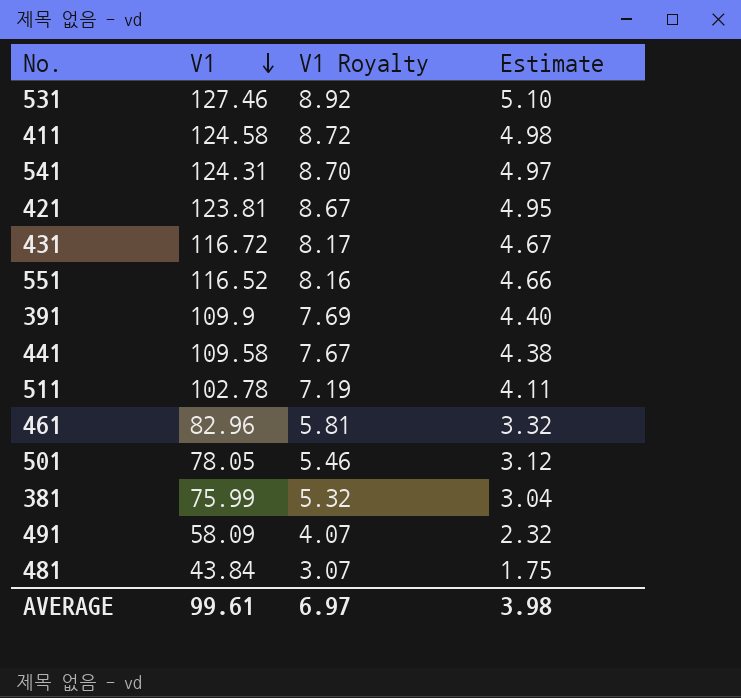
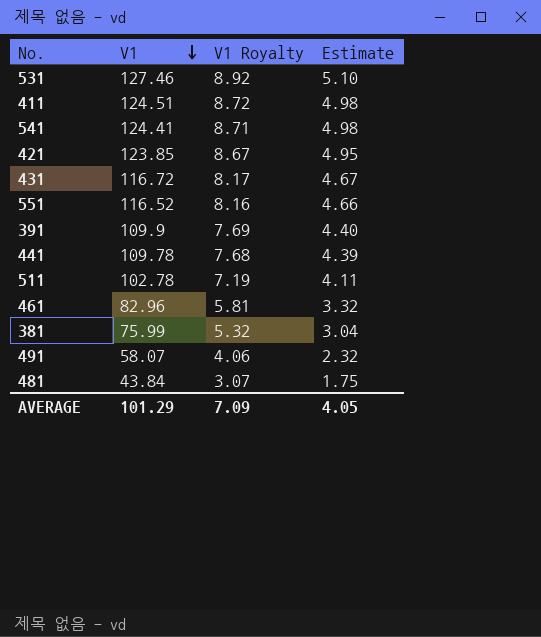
row 501: 78.05 | 5.46 | 3.12 -> none
411 | V1: 124.58 -> 124.51
541 | V1: 124.31 -> 124.41
541 | V1 Royalty: 8.70 -> 8.71
541 | Estimate: 4.97 -> 4.98
421 | V1: 123.81 -> 123.85
441 | V1: 109.58 -> 109.78
441 | V1 Royalty: 7.67 -> 7.68
441 | Estimate: 4.38 -> 4.39
491 | V1: 58.09 -> 58.07
491 | V1 Royalty: 4.07 -> 4.06
AVERAGE | V1: 99.61 -> 101.29
AVERAGE | V1 Royalty: 6.97 -> 7.09
AVERAGE | Estimate: 3.98 -> 4.05

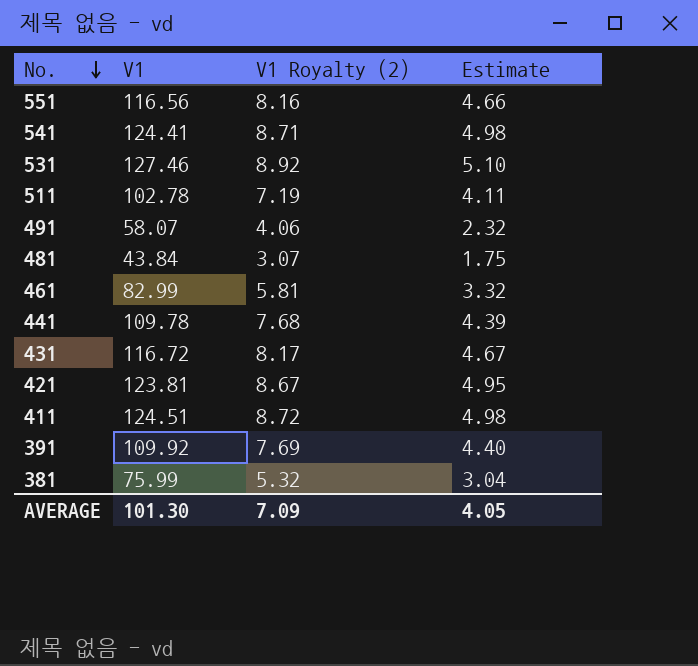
row order: V1 descending -> No. descending
column name: V1 Royalty -> V1 Royalty (2)
551 | V1: 116.52 -> 116.56
461 | V1: 82.96 -> 82.99
421 | V1: 123.85 -> 123.81
391 | V1: 109.9 -> 109.92
AVERAGE | V1: 101.29 -> 101.30

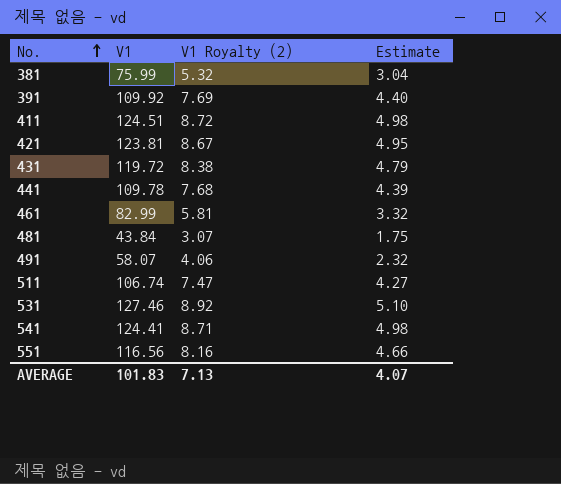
row order: No. descending -> No. ascending
431 | V1: 116.72 -> 119.72
431 | V1 Royalty (2): 8.17 -> 8.38
431 | Estimate: 4.67 -> 4.79
511 | V1: 102.78 -> 106.74
511 | V1 Royalty (2): 7.19 -> 7.47
511 | Estimate: 4.11 -> 4.27
AVERAGE | V1: 101.30 -> 101.83
AVERAGE | V1 Royalty (2): 7.09 -> 7.13
AVERAGE | Estimate: 4.05 -> 4.07

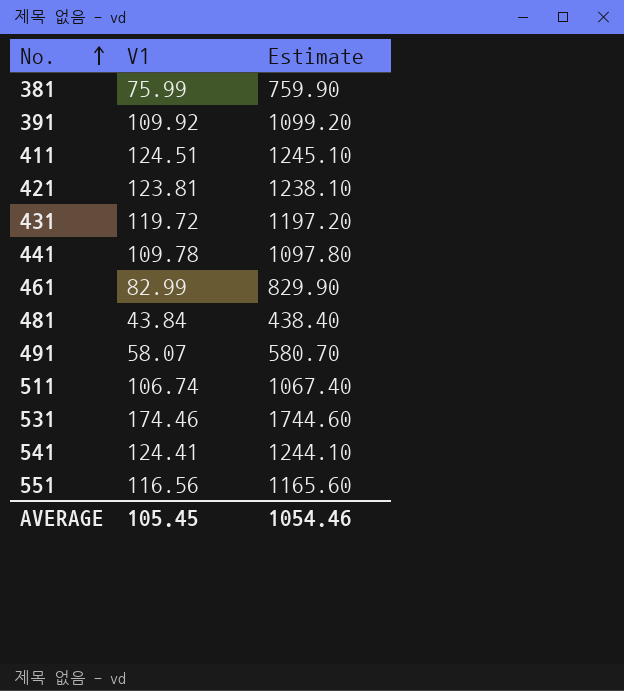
column V1 Royalty (2) | formula: [V1] * 0.07 -> none
column Estimate | formula: [V1] * 0.04 -> [V1] * 10
531 | V1: 127.46 -> 174.46
AVERAGE | V1: 101.83 -> 105.45
AVERAGE | Estimate: 4.07 -> 1054.46

